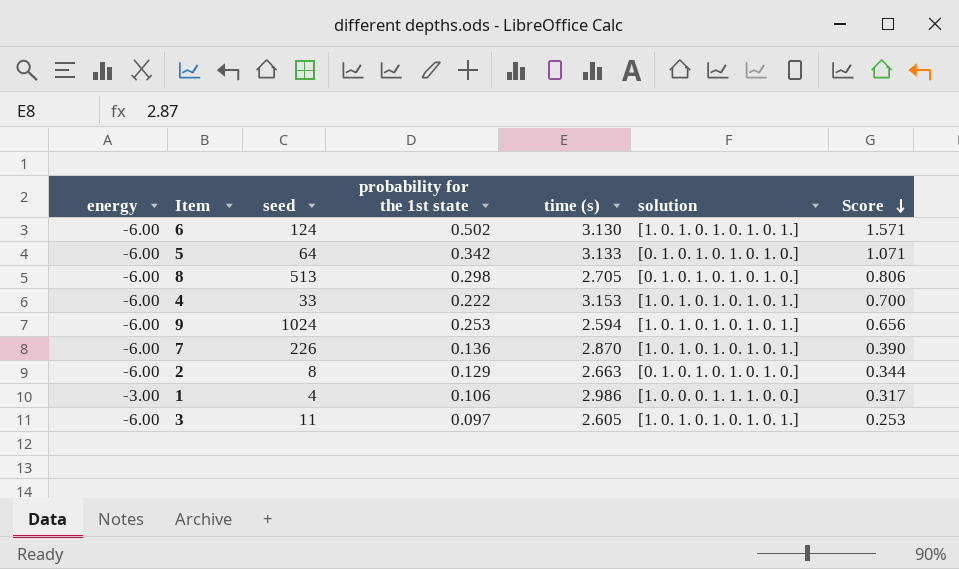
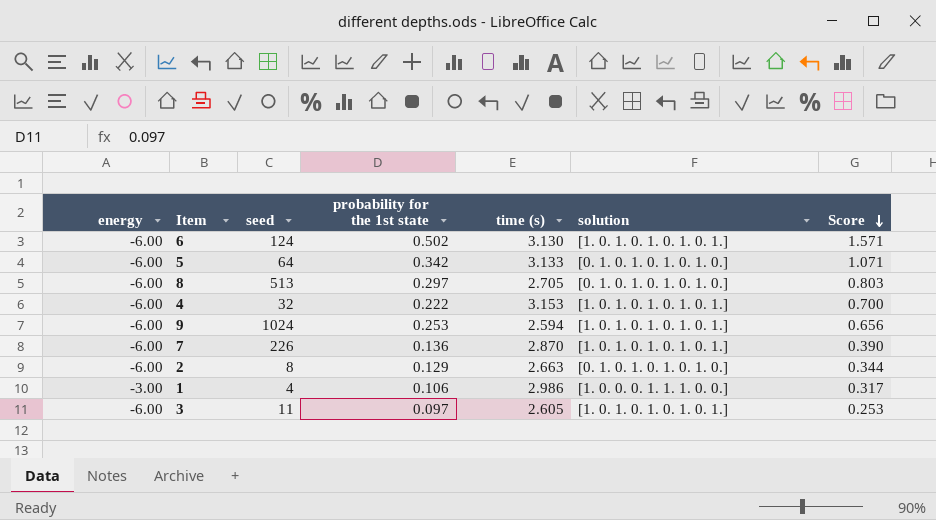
8 | probability for the 1st state: 0.298 -> 0.297
8 | Score: 0.806 -> 0.803
4 | seed: 33 -> 32

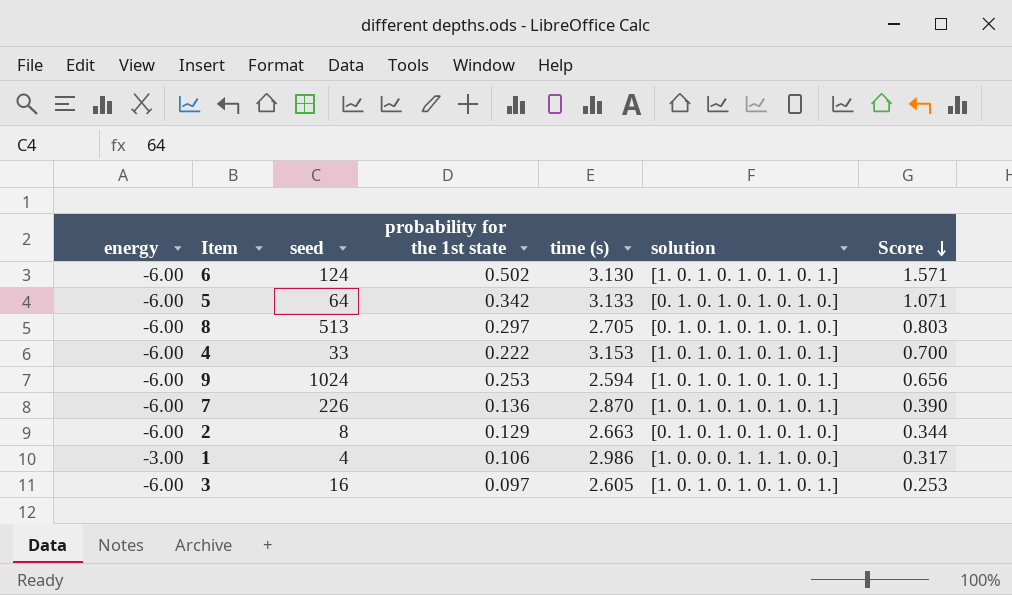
4 | seed: 32 -> 33
3 | seed: 11 -> 16

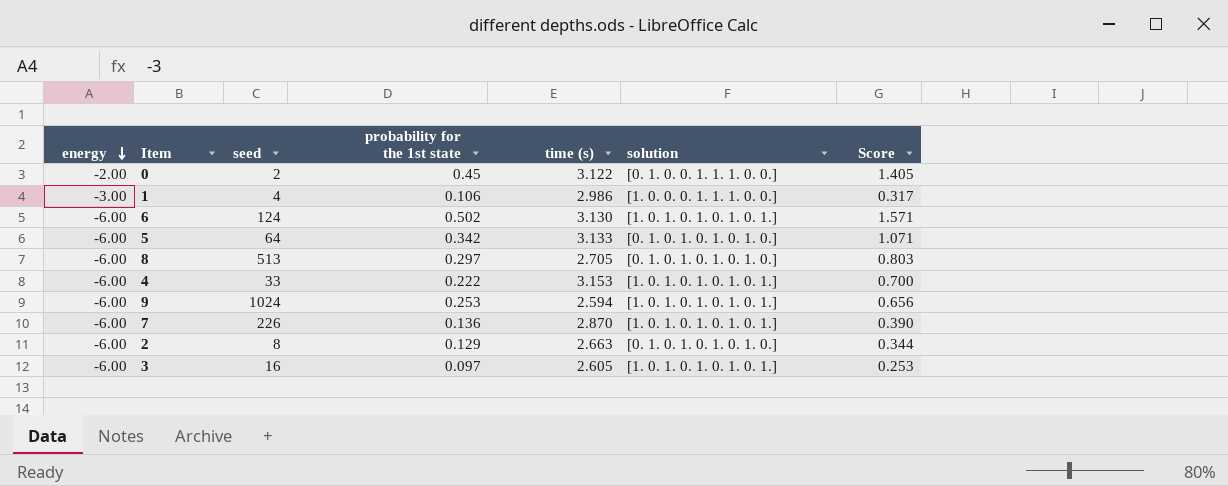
row order: Score descending -> energy descending
row 0: none -> -2.00 | 2 | 0.45 | 3.122 | [0. 1. 0. 0. 1. 1. 1. 0. 0.] | 1.405

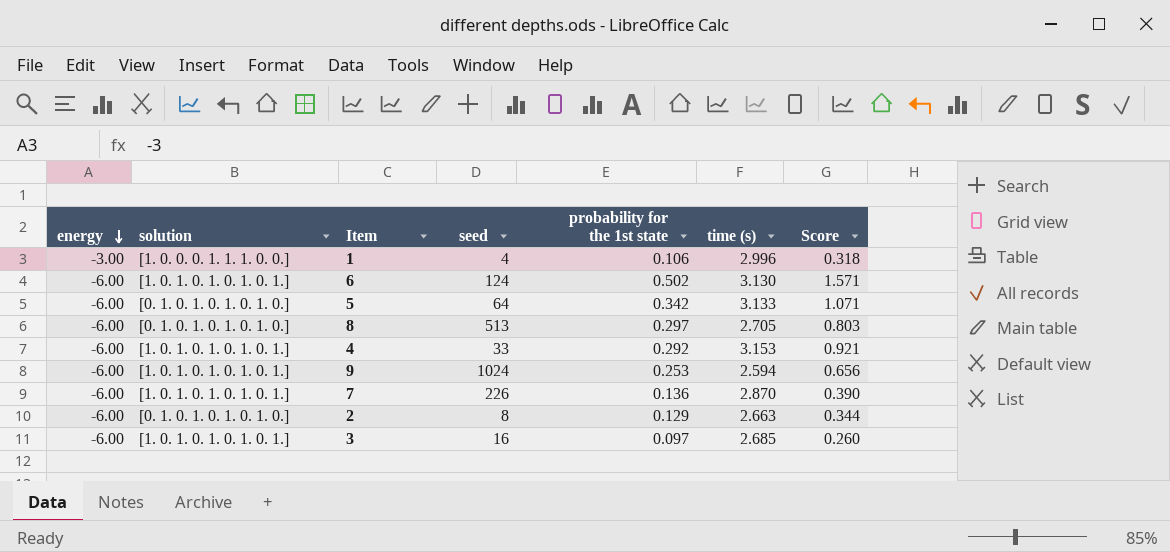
column solution | position: 6 -> 2
row 0: -2.00 | 2 | 0.45 | 3.122 | [0. 1. 0. 0. 1. 1. 1. 0. 0.] | 1.405 -> none
1 | time (s): 2.986 -> 2.996
1 | Score: 0.317 -> 0.318
4 | probability for the 1st state: 0.222 -> 0.292
4 | Score: 0.700 -> 0.921
3 | time (s): 2.605 -> 2.685
3 | Score: 0.253 -> 0.260

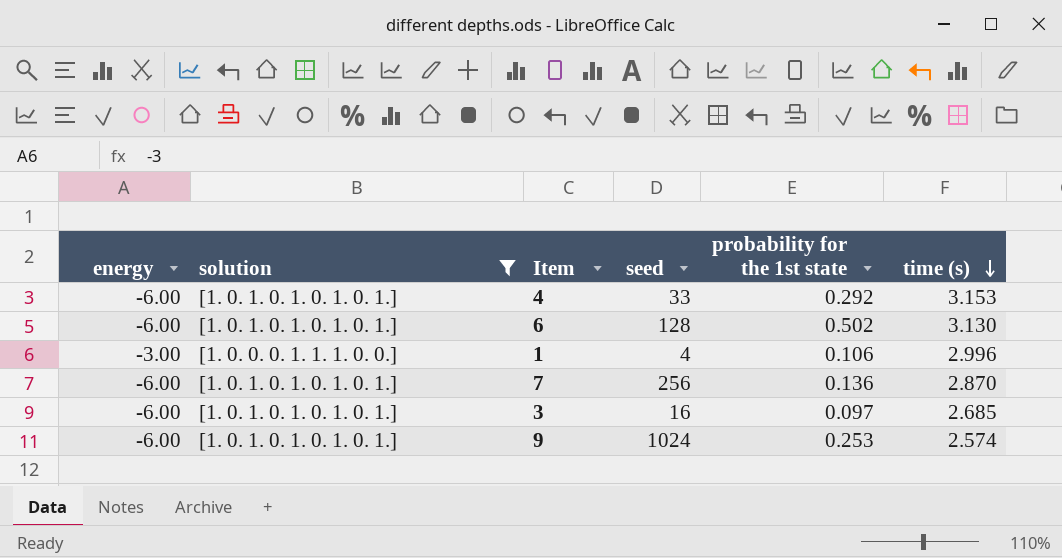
filter: none -> solution != [0. 1. 0. 1. 0. 1. 0. 1. 0.]
row order: energy descending -> time (s) descending
column Score | formula: [probability for the 1st state] * [time (s)] -> none
6 | seed: 124 -> 128
7 | seed: 226 -> 256
9 | time (s): 2.594 -> 2.574

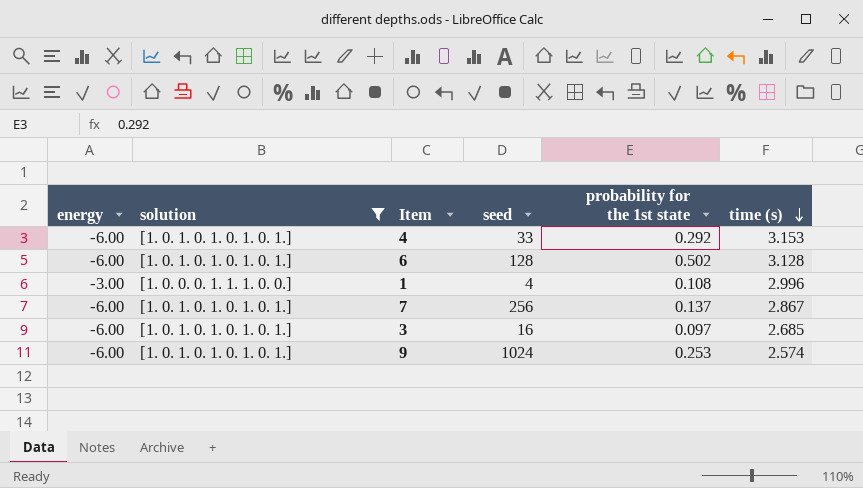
6 | time (s): 3.130 -> 3.128
1 | probability for the 1st state: 0.106 -> 0.108
7 | probability for the 1st state: 0.136 -> 0.137
7 | time (s): 2.870 -> 2.867

